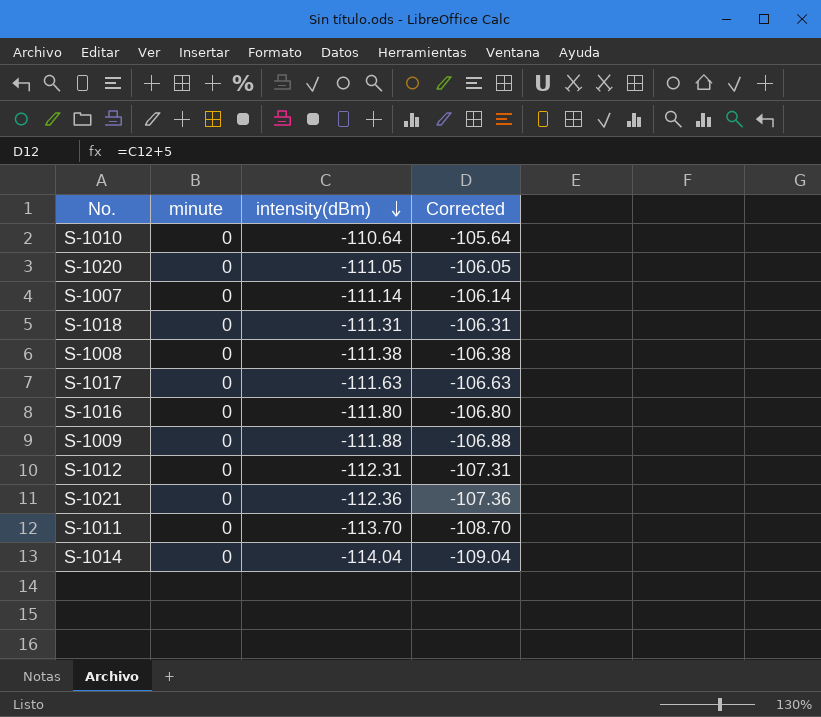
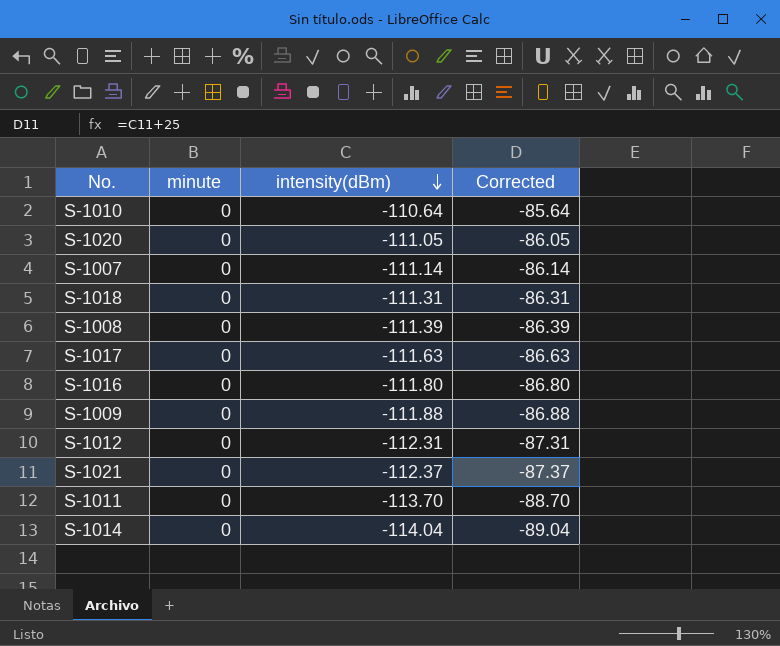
column Corrected | formula: [intensity(dBm)] + 5 -> [intensity(dBm)] + 25
S-1008 | intensity(dBm): -111.38 -> -111.39
S-1021 | intensity(dBm): -112.36 -> -112.37

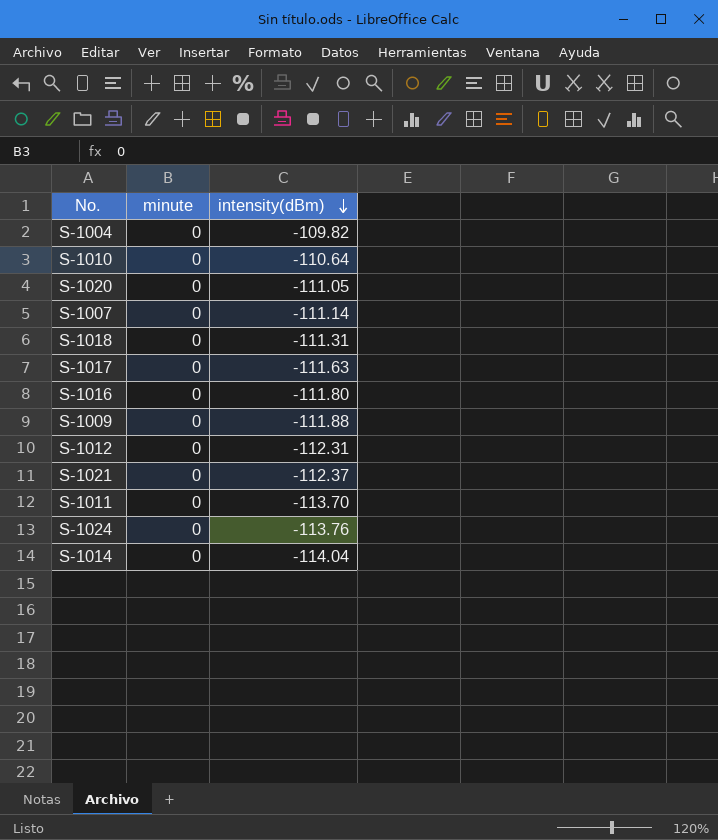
column Corrected | formula: [intensity(dBm)] + 25 -> none
row S-1008: 0 | -111.39 | -86.39 -> none
row S-1004: none -> 0 | -109.82
row S-1024: none -> 0 | -113.76

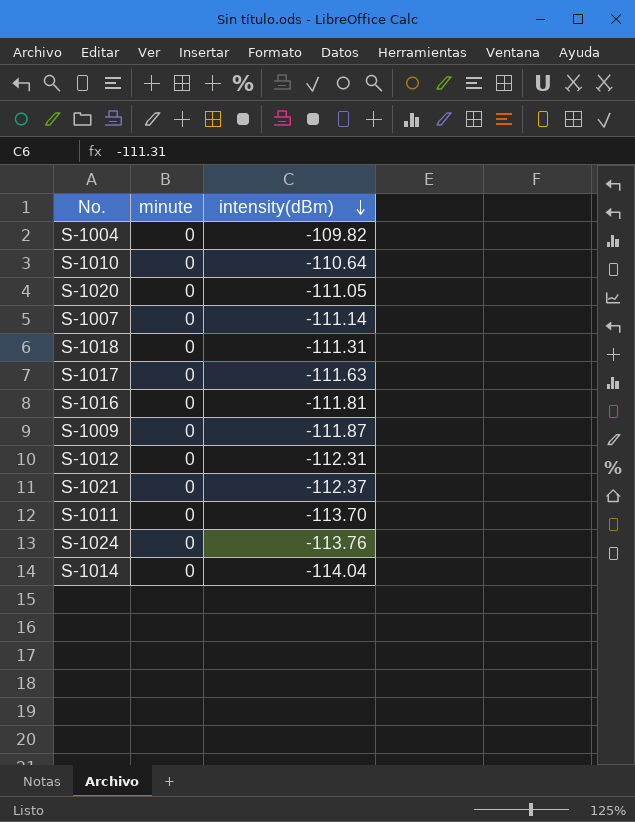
S-1016 | intensity(dBm): -111.80 -> -111.81
S-1009 | intensity(dBm): -111.88 -> -111.87

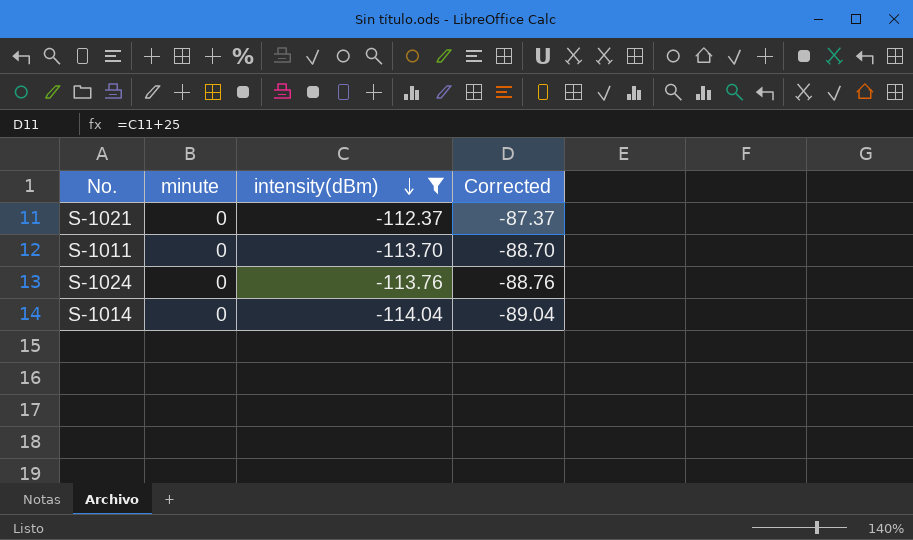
filter: none -> intensity(dBm) <= -112.37
column Corrected | formula: none -> [intensity(dBm)] + 25

